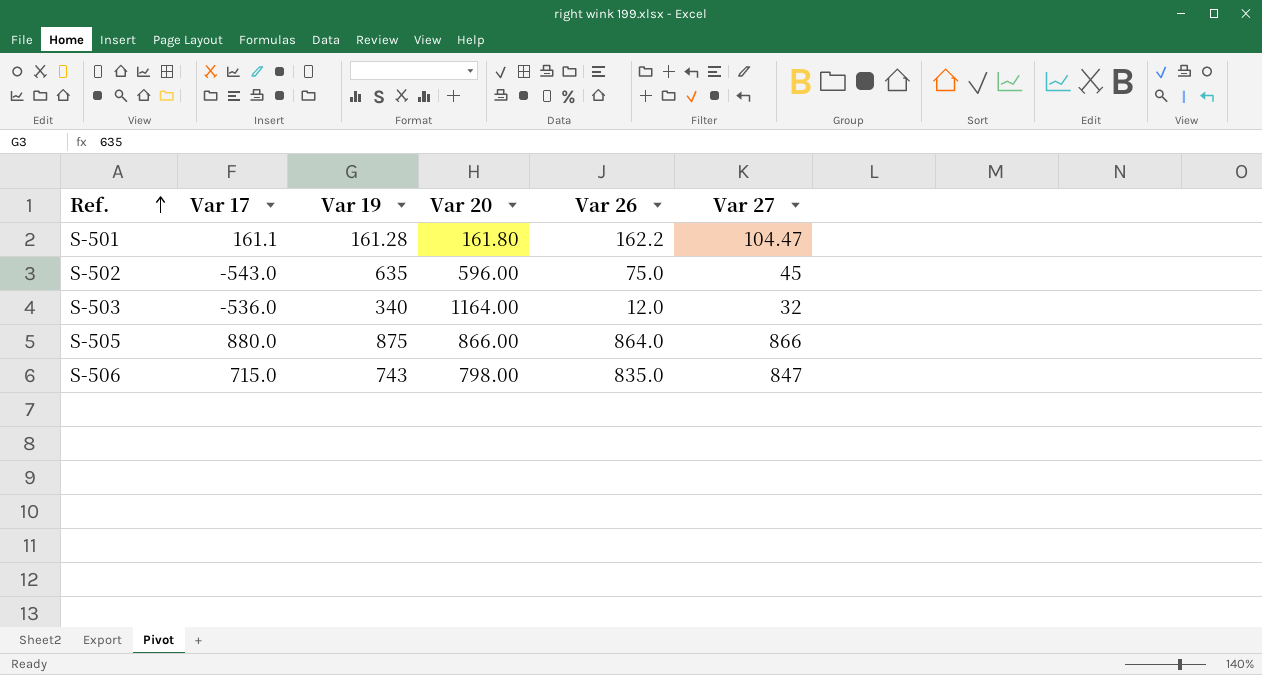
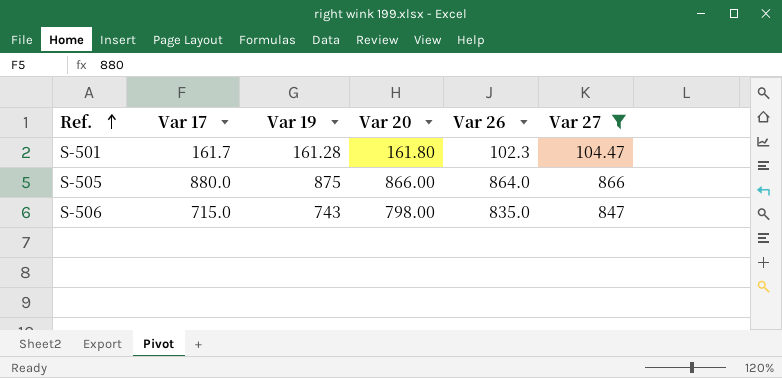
filter: none -> Var 27 >= 104.47
S-501 | Var 17: 161.1 -> 161.7
S-501 | Var 26: 162.2 -> 102.3

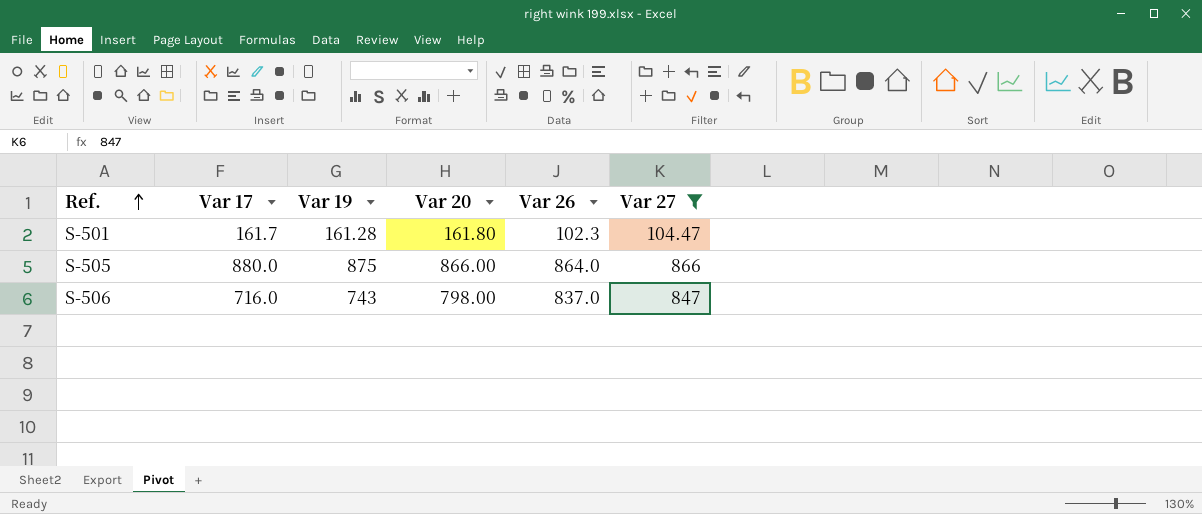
S-506 | Var 17: 715.0 -> 716.0
S-506 | Var 26: 835.0 -> 837.0

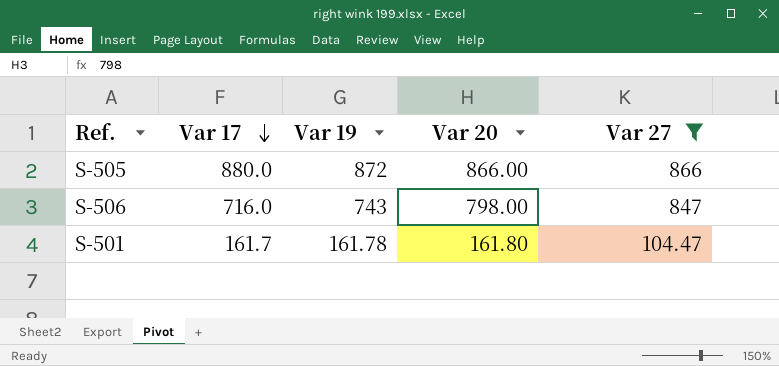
row order: Ref. ascending -> Var 17 descending
column Var 26 | position: 5 -> none
S-505 | Var 19: 875 -> 872
S-501 | Var 19: 161.28 -> 161.78

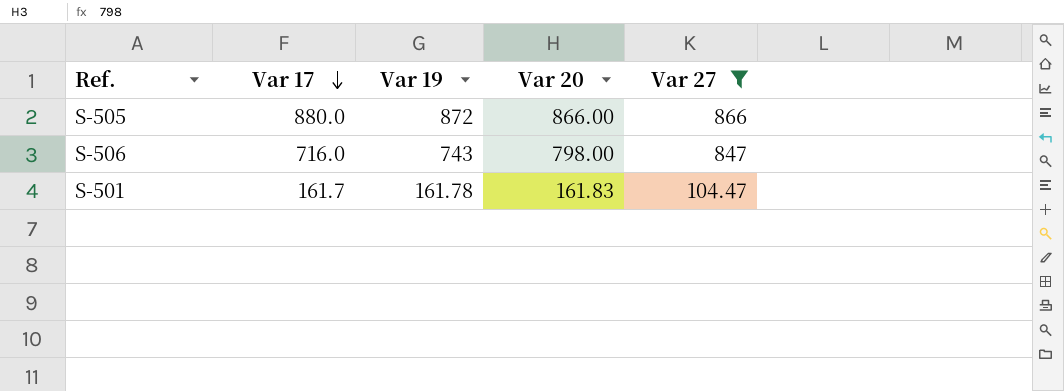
S-501 | Var 20: 161.80 -> 161.83

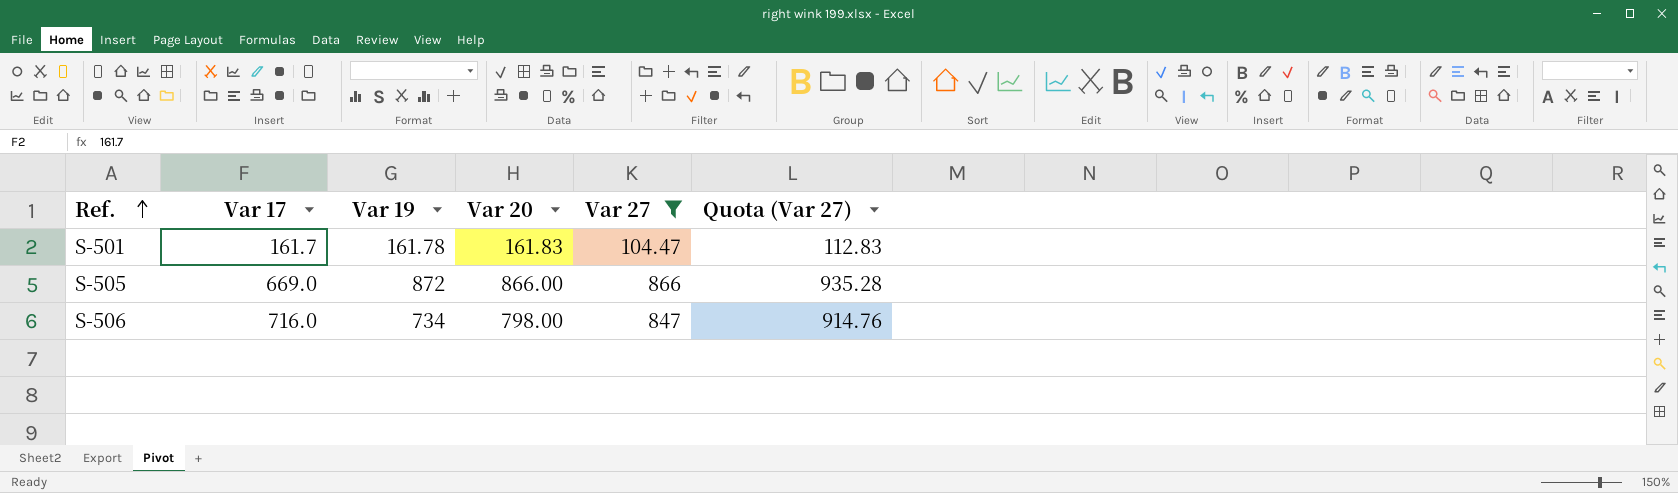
row order: Var 17 descending -> Ref. ascending
column Quota (Var 27) | formula: none -> [Var 27] * 1.08
S-505 | Var 17: 880.0 -> 669.0
S-506 | Var 19: 743 -> 734

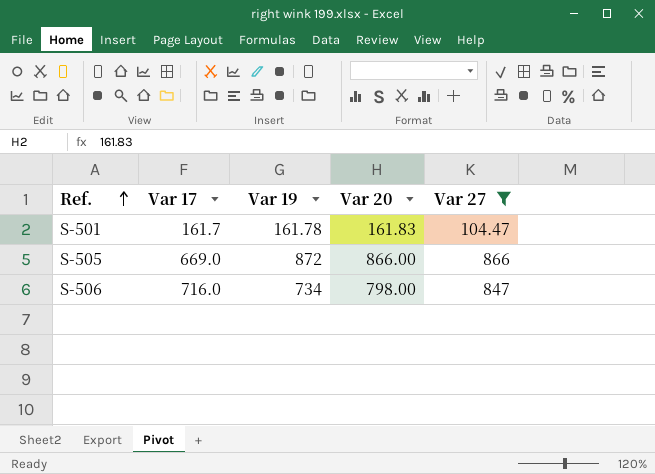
column Quota (Var 27) | formula: [Var 27] * 1.08 -> none

